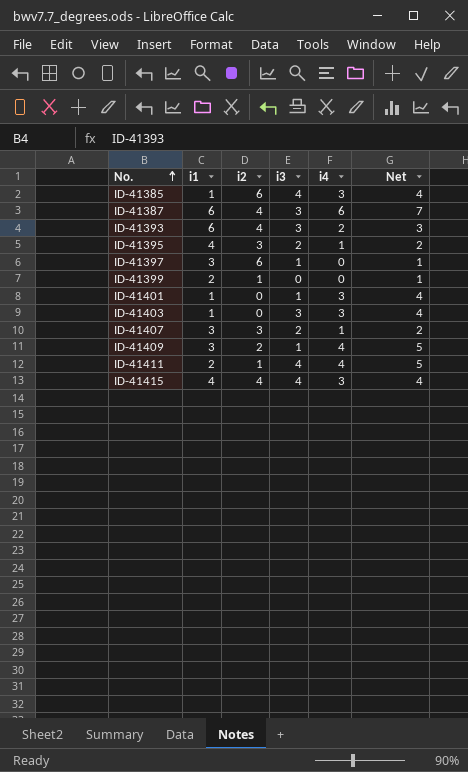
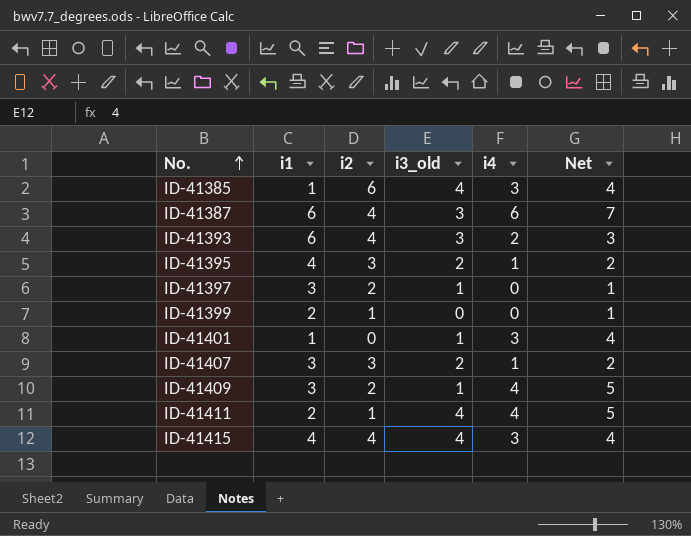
column name: i3 -> i3_old
row ID-41403: 1 | 0 | 3 | 3 | 4 -> none
ID-41397 | i2: 6 -> 2

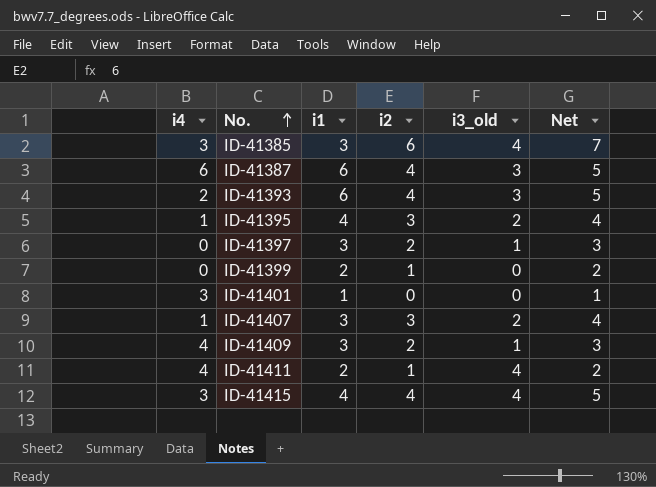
column i4 | position: 5 -> 1
column Net | formula: [i4] + 1 -> [i2] + 1
ID-41385 | i1: 1 -> 3
ID-41401 | i3_old: 1 -> 0

